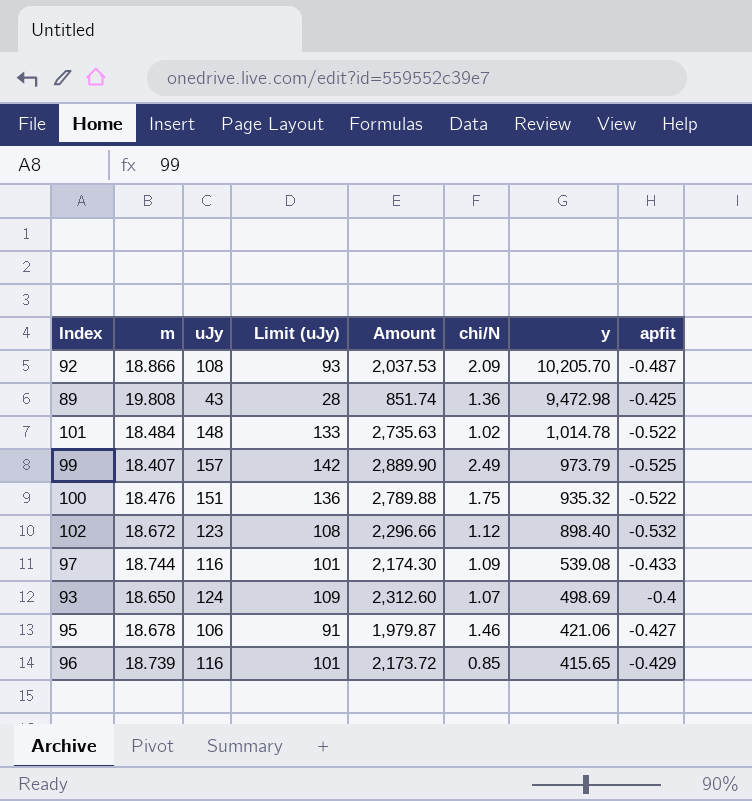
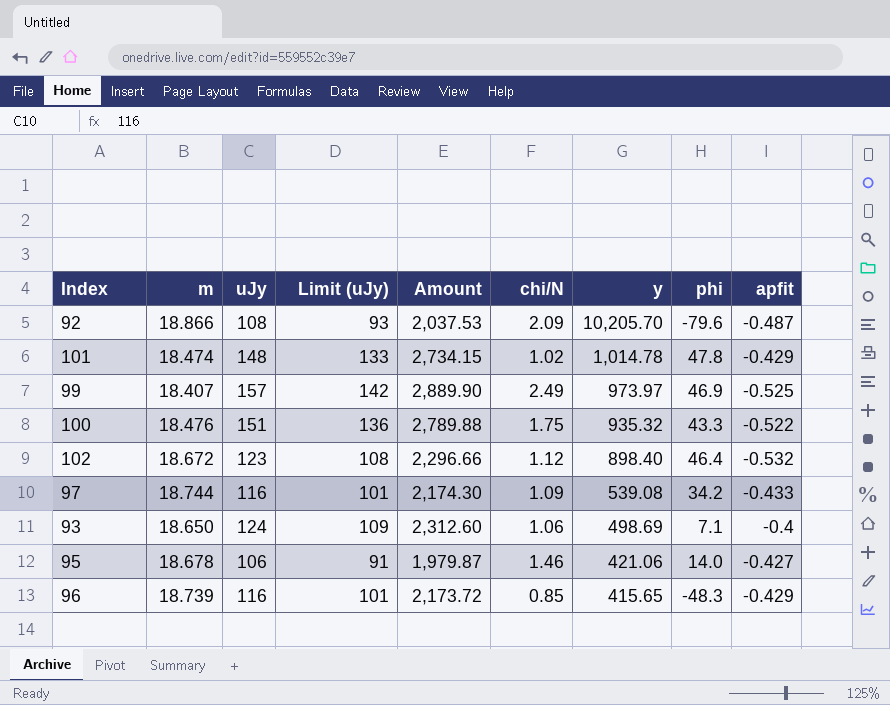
column phi | position: none -> 8
row 89: 19.808 | 43 | 28 | 851.74 | 1.36 | 9,472.98 | -0.425 -> none
101 | m: 18.484 -> 18.474
101 | Amount: 2,735.63 -> 2,734.15
101 | apfit: -0.522 -> -0.429
99 | y: 973.79 -> 973.97
93 | chi/N: 1.07 -> 1.06

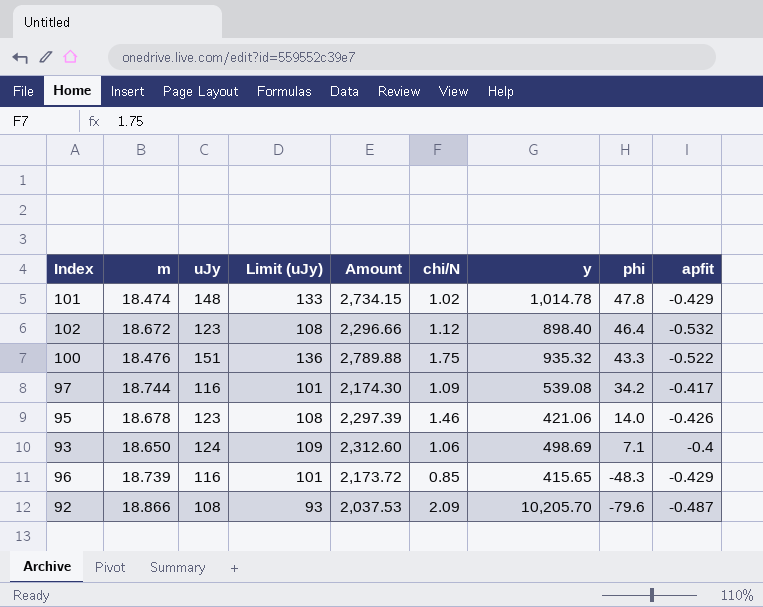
row order: y descending -> phi descending
row 99: 18.407 | 157 | 142 | 2,889.90 | 2.49 | 973.97 | 46.9 | -0.525 -> none
97 | apfit: -0.433 -> -0.417
95 | uJy: 106 -> 123
95 | Limit (uJy): 91 -> 108
95 | Amount: 1,979.87 -> 2,297.39
95 | apfit: -0.427 -> -0.426

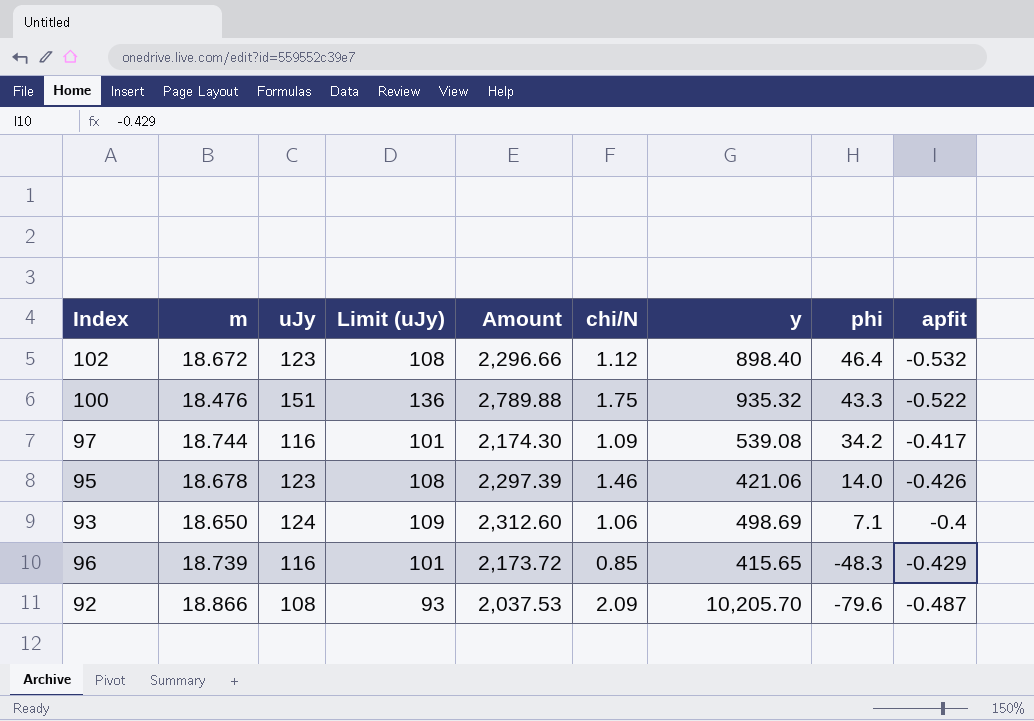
row 101: 18.474 | 148 | 133 | 2,734.15 | 1.02 | 1,014.78 | 47.8 | -0.429 -> none

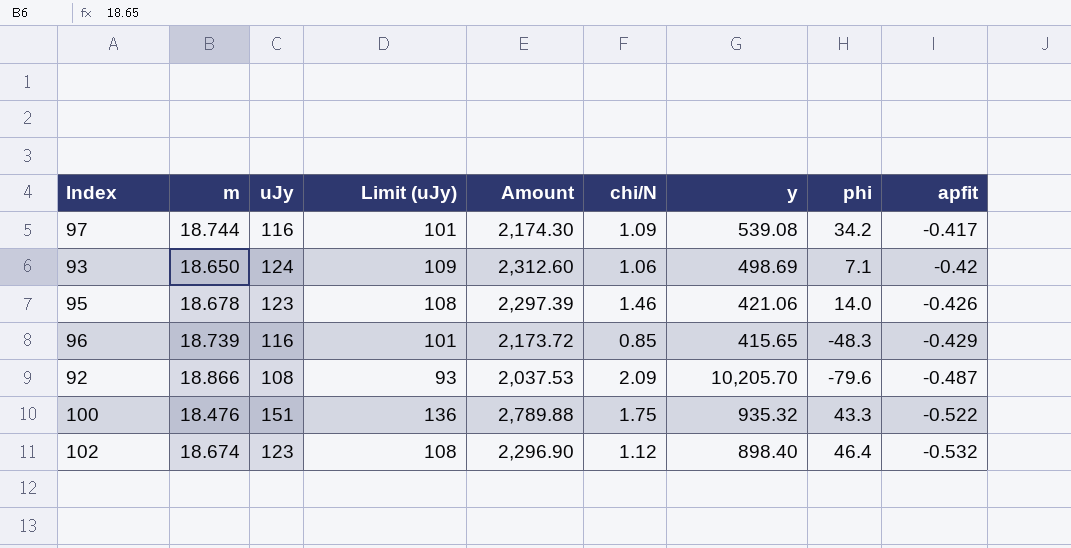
row order: phi descending -> apfit descending
93 | apfit: -0.4 -> -0.42
102 | m: 18.672 -> 18.674
102 | Amount: 2,296.66 -> 2,296.90

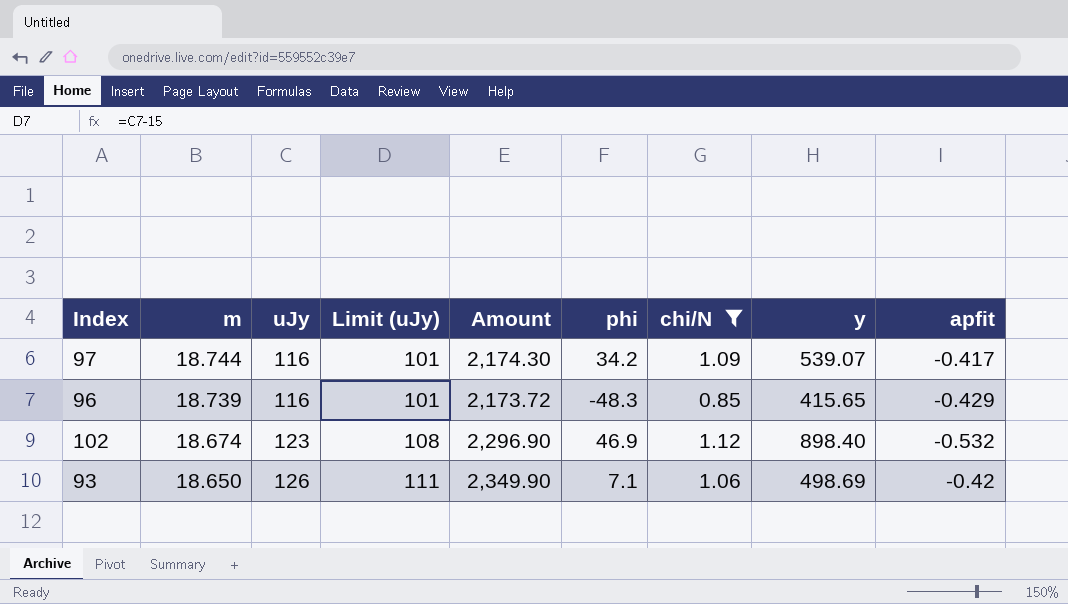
filter: none -> chi/N <= 1.12
row order: apfit descending -> m descending
column phi | position: 8 -> 6
97 | y: 539.08 -> 539.07
102 | phi: 46.4 -> 46.9
93 | uJy: 124 -> 126
93 | Limit (uJy): 109 -> 111
93 | Amount: 2,312.60 -> 2,349.90

